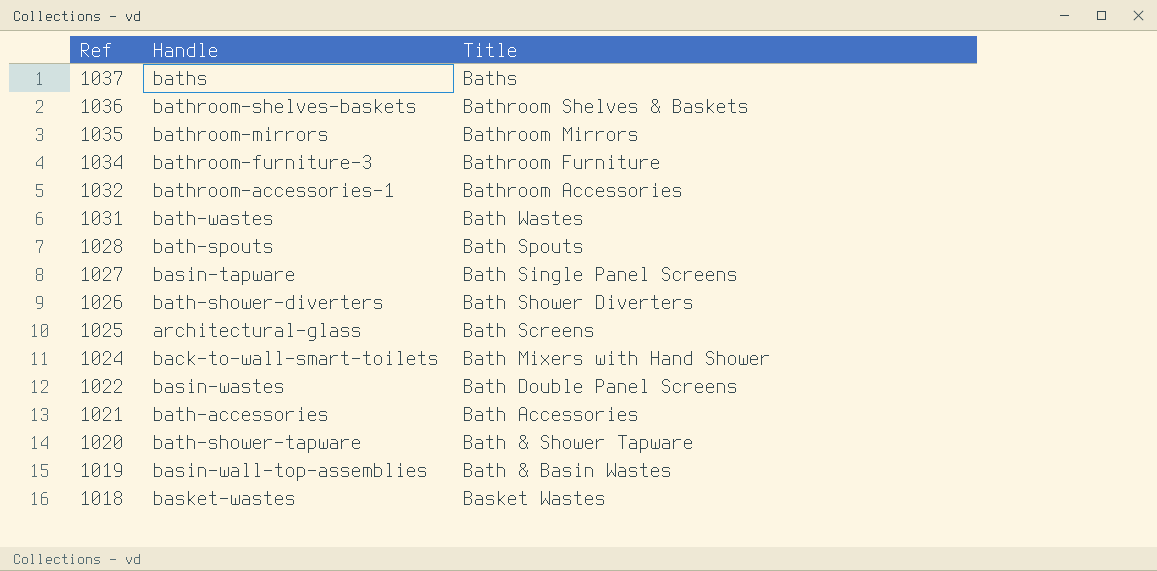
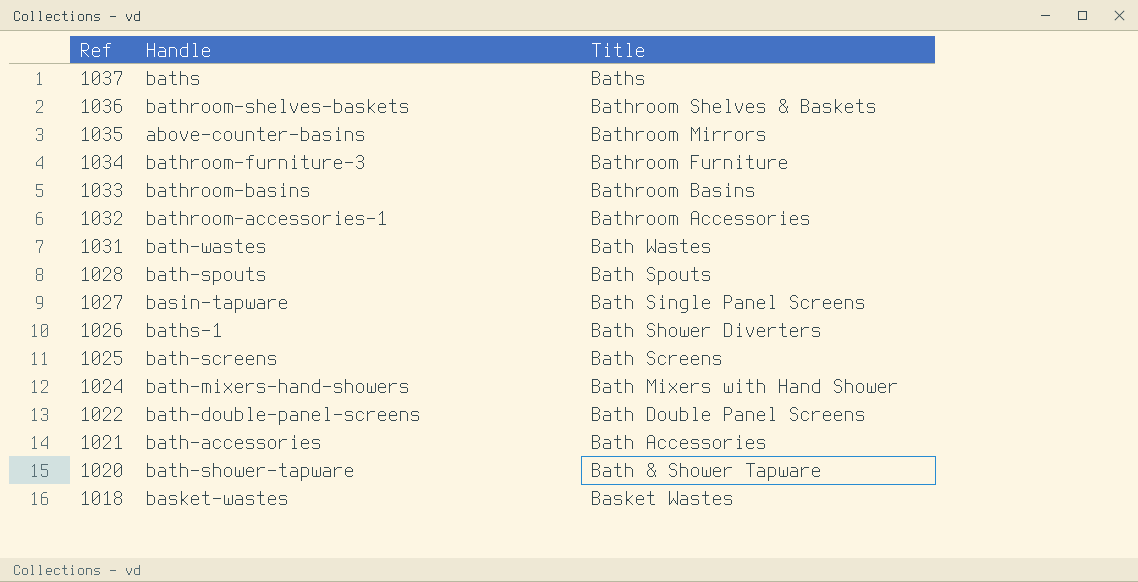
row 1019: basin-wall-top-assemblies | Bath & Basin Wastes -> none
1035 | Handle: bathroom-mirrors -> above-counter-basins
row 1033: none -> bathroom-basins | Bathroom Basins
1026 | Handle: bath-shower-diverters -> baths-1
1025 | Handle: architectural-glass -> bath-screens
1024 | Handle: back-to-wall-smart-toilets -> bath-mixers-hand-showers
1022 | Handle: basin-wastes -> bath-double-panel-screens

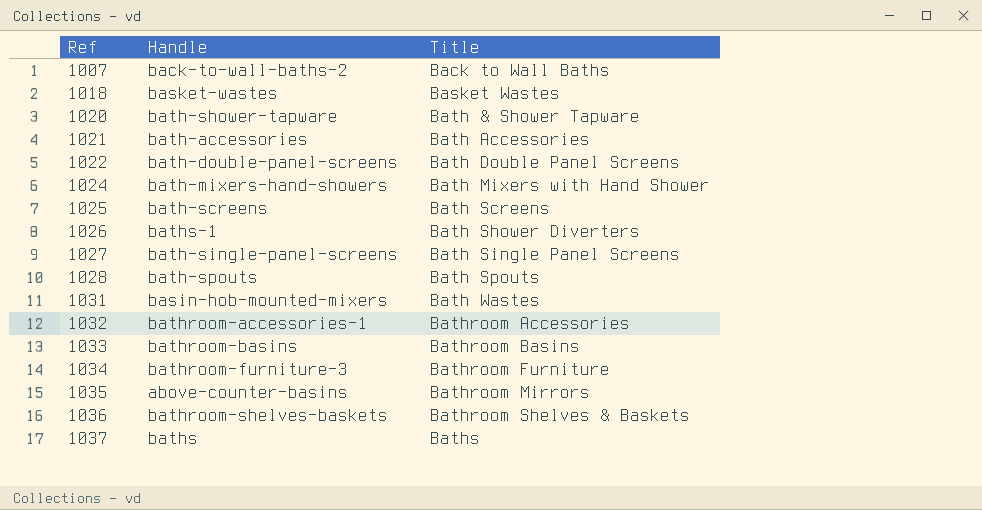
row order: Ref descending -> Ref ascending
row 1007: none -> back-to-wall-baths-2 | Back to Wall Baths
1027 | Handle: basin-tapware -> bath-single-panel-screens
1031 | Handle: bath-wastes -> basin-hob-mounted-mixers

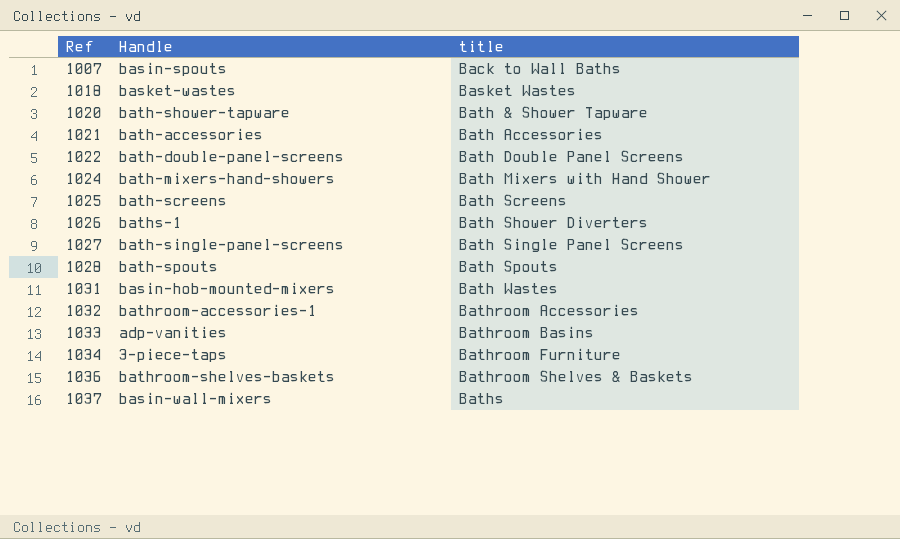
column name: Title -> title
row 1035: above-counter-basins | Bathroom Mirrors -> none
1007 | Handle: back-to-wall-baths-2 -> basin-spouts
1033 | Handle: bathroom-basins -> adp-vanities
1034 | Handle: bathroom-furniture-3 -> 3-piece-taps
1037 | Handle: baths -> basin-wall-mixers

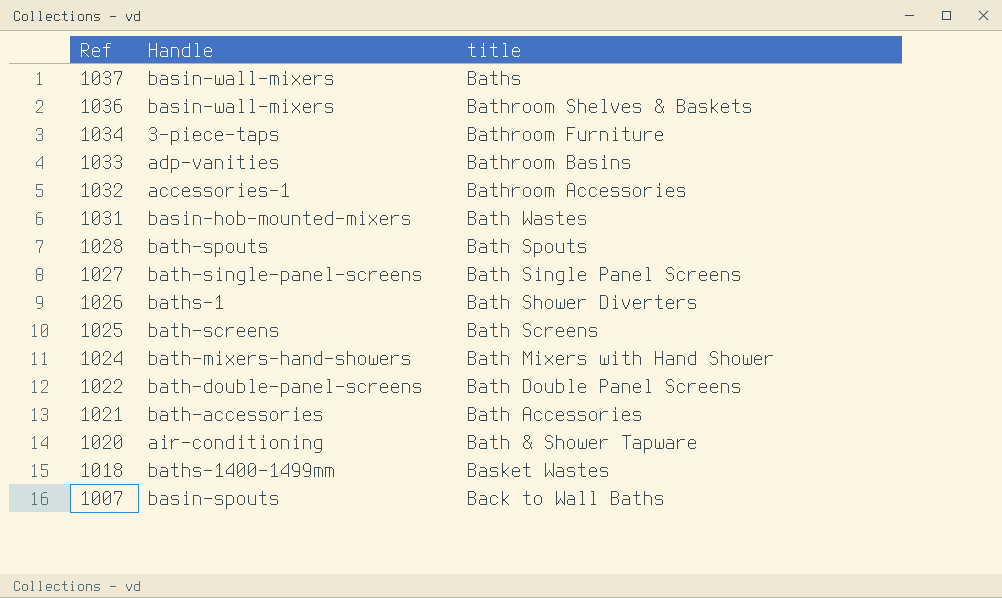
row order: Ref ascending -> Ref descending
1036 | Handle: bathroom-shelves-baskets -> basin-wall-mixers
1032 | Handle: bathroom-accessories-1 -> accessories-1
1020 | Handle: bath-shower-tapware -> air-conditioning
1018 | Handle: basket-wastes -> baths-1400-1499mm

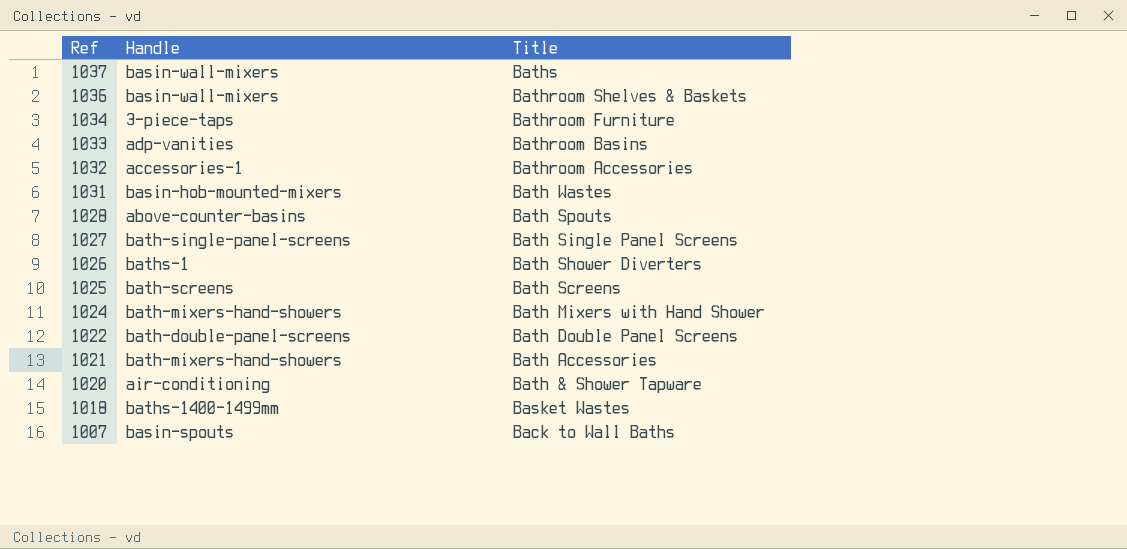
column name: title -> Title
1028 | Handle: bath-spouts -> above-counter-basins
1021 | Handle: bath-accessories -> bath-mixers-hand-showers

